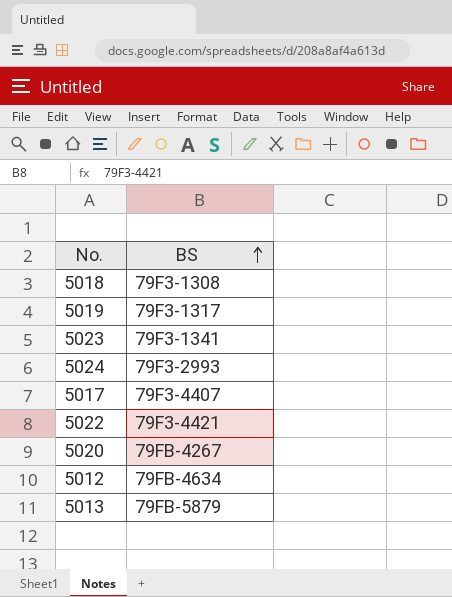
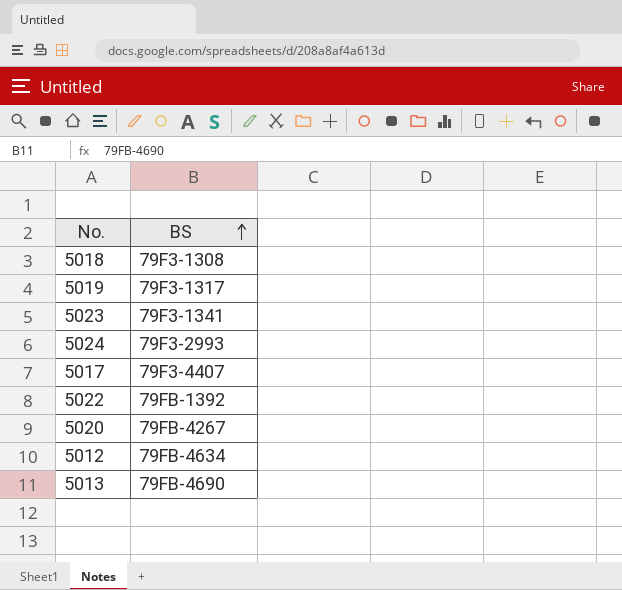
5022 | BS: 79F3-4421 -> 79FB-1392
5013 | BS: 79FB-5879 -> 79FB-4690

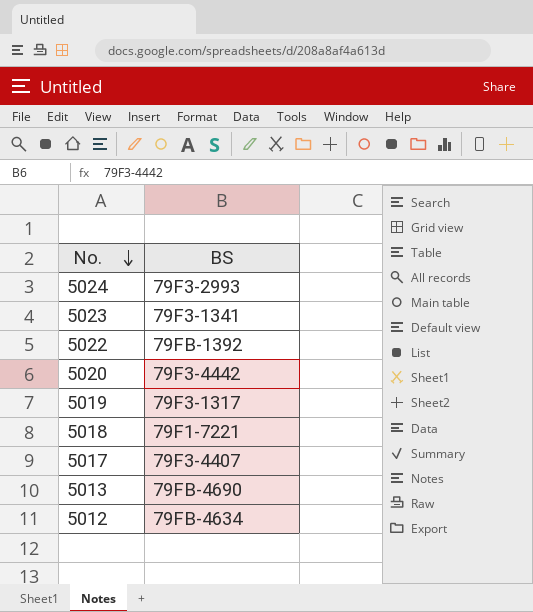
row order: BS ascending -> No. descending
5020 | BS: 79FB-4267 -> 79F3-4442
5018 | BS: 79F3-1308 -> 79F1-7221

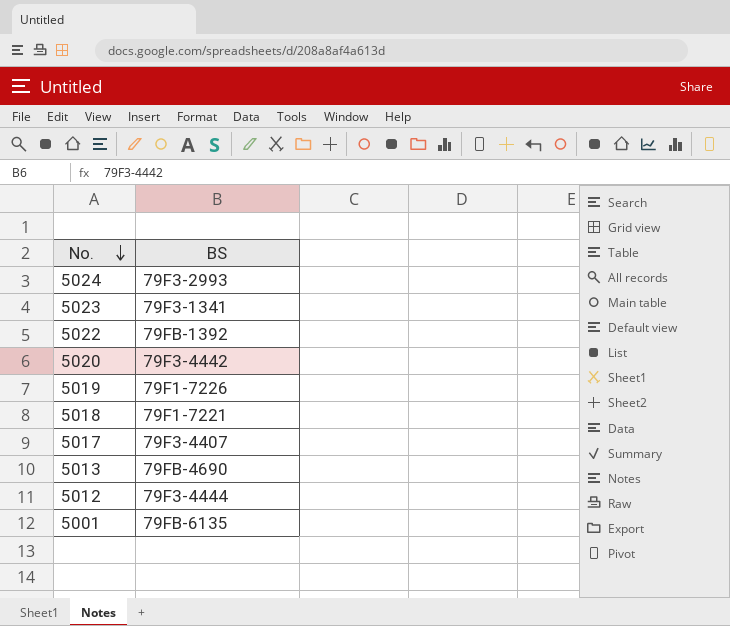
5019 | BS: 79F3-1317 -> 79F1-7226
5012 | BS: 79FB-4634 -> 79F3-4444
row 5001: none -> 79FB-6135

